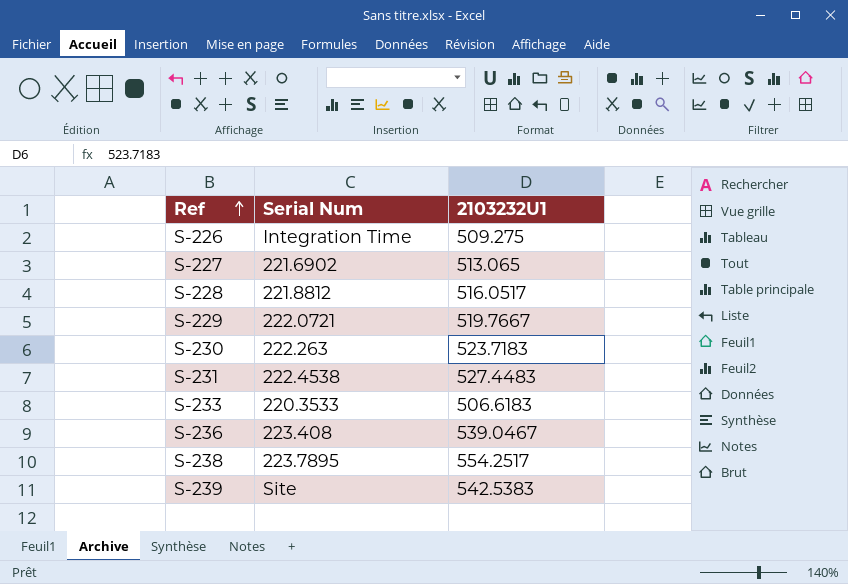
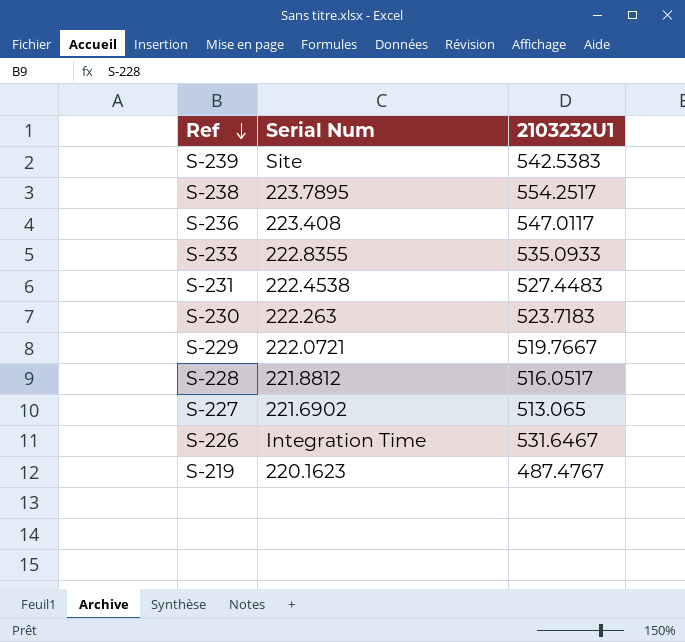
row order: Ref ascending -> Ref descending
S-236 | 2103232U1: 539.0467 -> 547.0117
S-233 | Serial Num: 220.3533 -> 222.8355
S-233 | 2103232U1: 506.6183 -> 535.0933
S-226 | 2103232U1: 509.275 -> 531.6467
row S-219: none -> 220.1623 | 487.4767

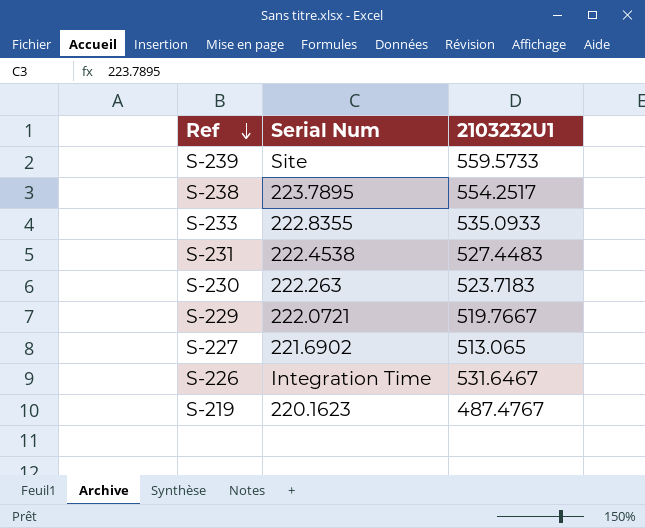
row S-236: 223.408 | 547.0117 -> none
row S-228: 221.8812 | 516.0517 -> none
S-239 | 2103232U1: 542.5383 -> 559.5733

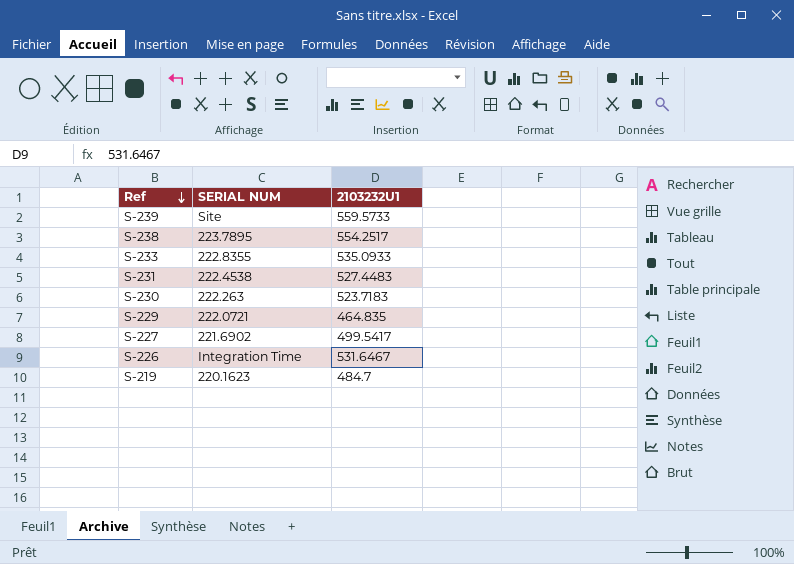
column name: Serial Num -> SERIAL NUM
S-229 | 2103232U1: 519.7667 -> 464.835
S-227 | 2103232U1: 513.065 -> 499.5417
S-219 | 2103232U1: 487.4767 -> 484.7

